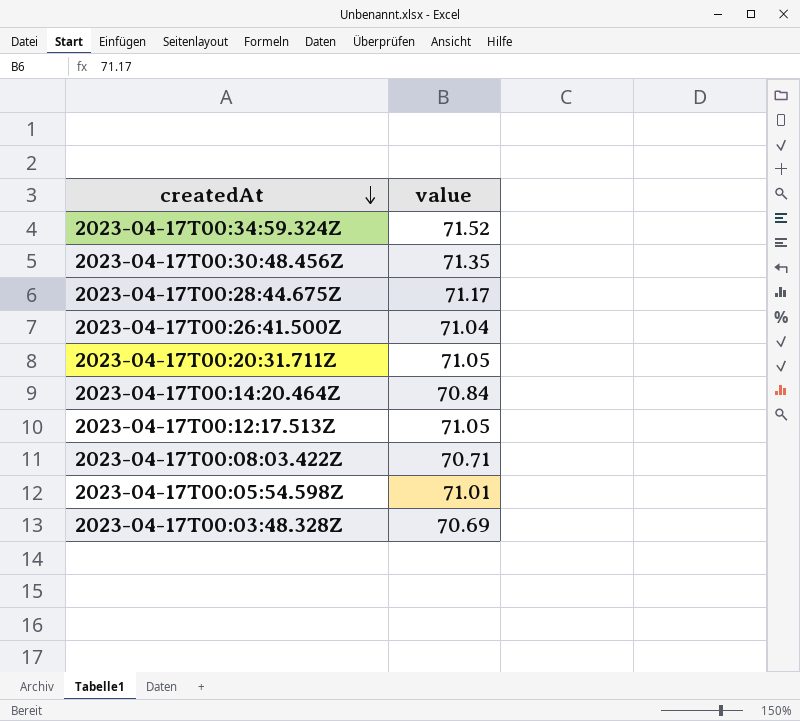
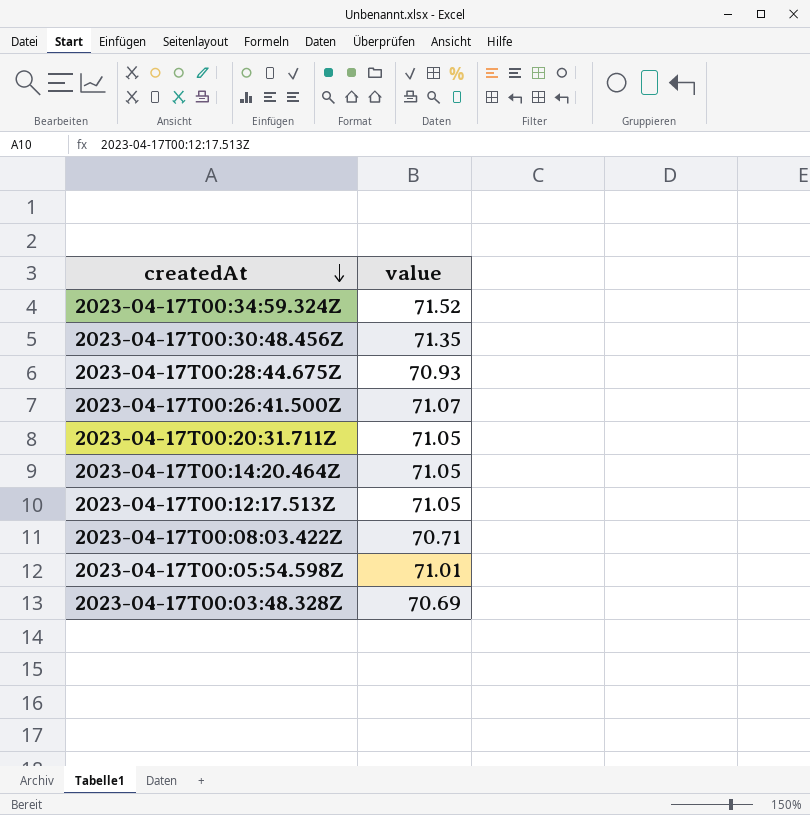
2023-04-17T00:28:44.675Z | value: 71.17 -> 70.93
2023-04-17T00:26:41.500Z | value: 71.04 -> 71.07
2023-04-17T00:14:20.464Z | value: 70.84 -> 71.05

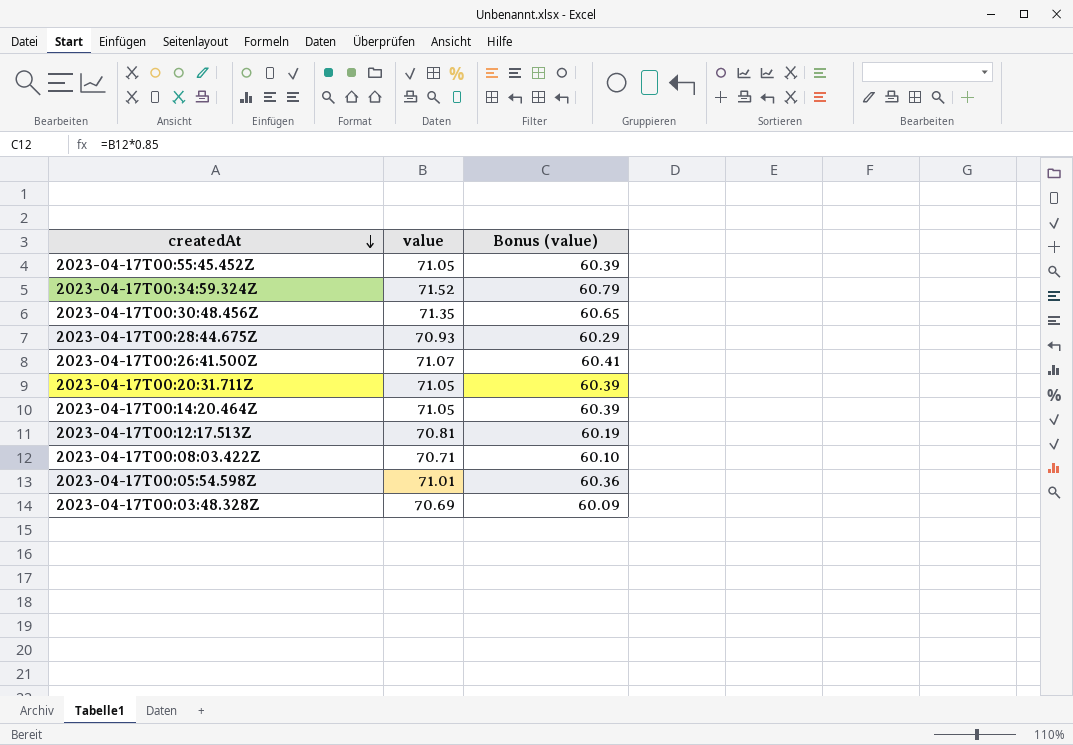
column Bonus (value) | formula: none -> [value] * 0.85
row 2023-04-17T00:55:45.452Z: none -> 71.05 | 60.39
2023-04-17T00:12:17.513Z | value: 71.05 -> 70.81

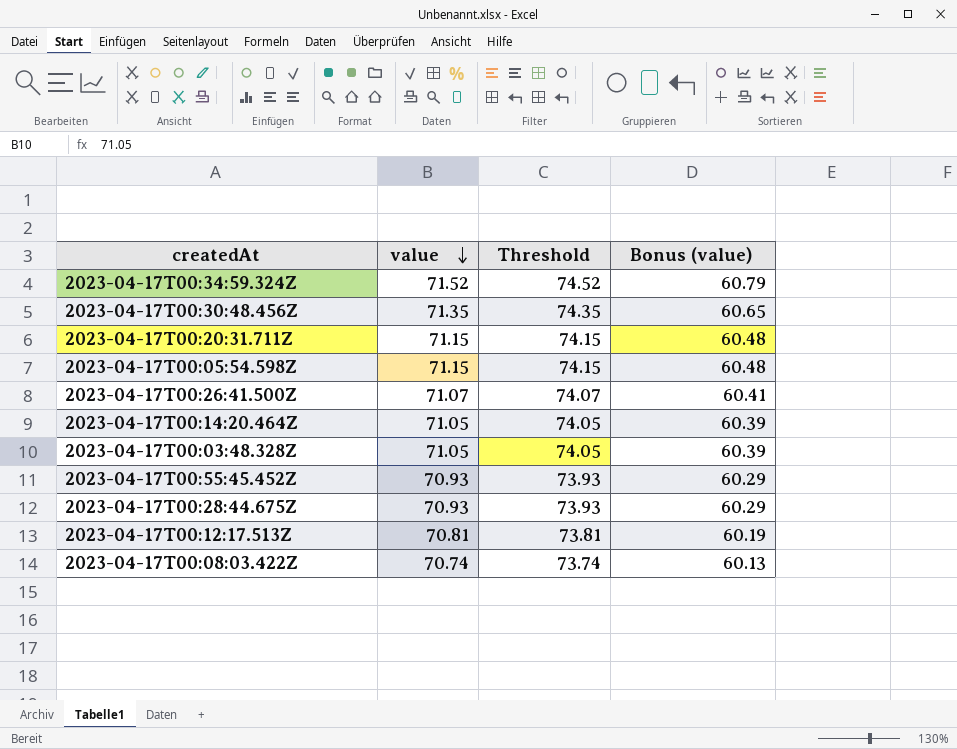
row order: createdAt descending -> value descending
column Threshold | formula: none -> [value] + 3
2023-04-17T00:20:31.711Z | value: 71.05 -> 71.15
2023-04-17T00:20:31.711Z | Bonus (value): 60.39 -> 60.48
2023-04-17T00:05:54.598Z | value: 71.01 -> 71.15
2023-04-17T00:05:54.598Z | Bonus (value): 60.36 -> 60.48
2023-04-17T00:03:48.328Z | value: 70.69 -> 71.05
2023-04-17T00:03:48.328Z | Bonus (value): 60.09 -> 60.39
2023-04-17T00:55:45.452Z | value: 71.05 -> 70.93
2023-04-17T00:55:45.452Z | Bonus (value): 60.39 -> 60.29
2023-04-17T00:08:03.422Z | value: 70.71 -> 70.74
2023-04-17T00:08:03.422Z | Bonus (value): 60.10 -> 60.13

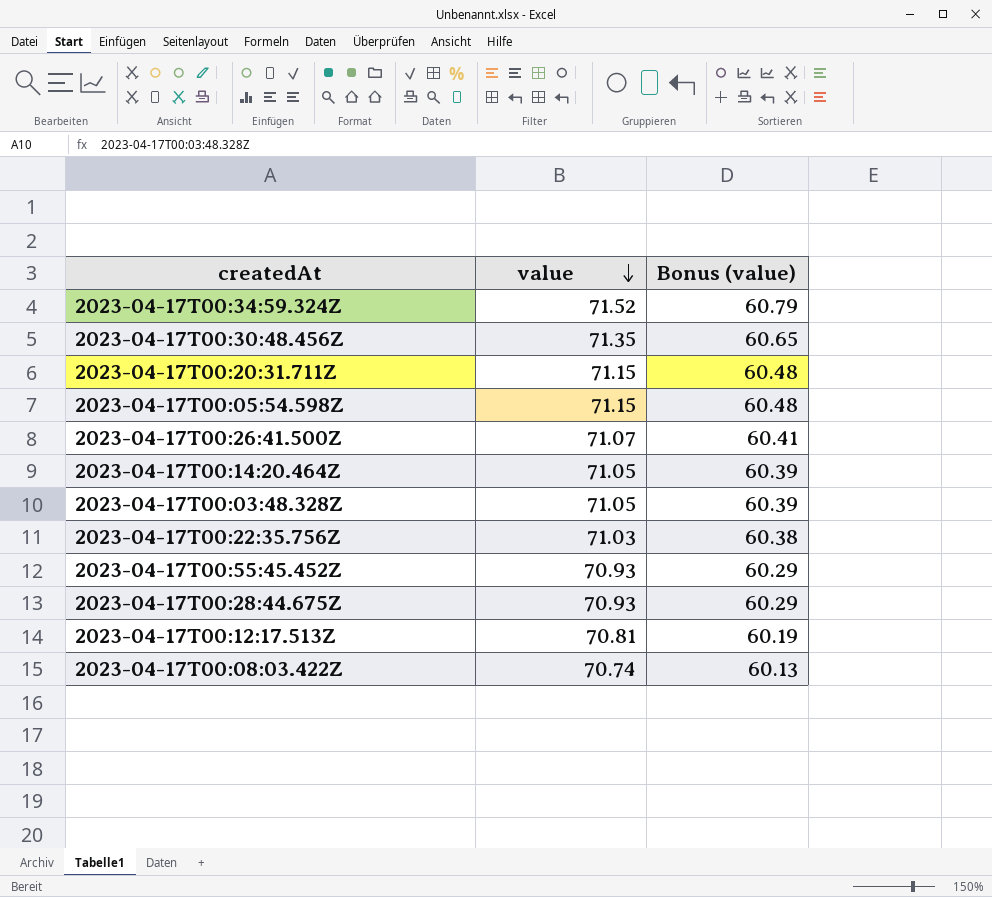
column Threshold | formula: [value] + 3 -> none
row 2023-04-17T00:22:35.756Z: none -> 71.03 | 60.38

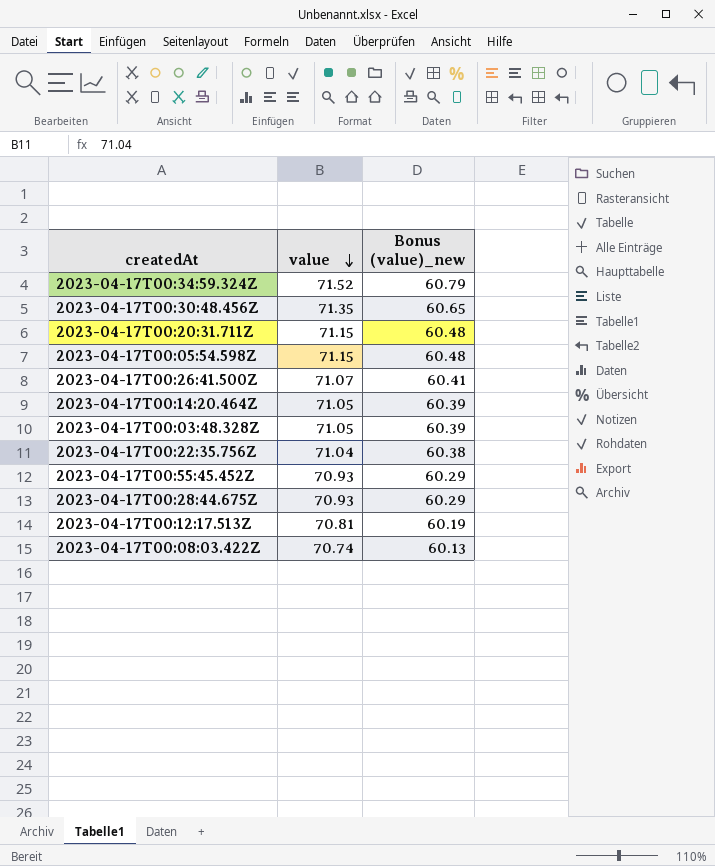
column name: Bonus (value) -> Bonus (value)_new
2023-04-17T00:22:35.756Z | value: 71.03 -> 71.04

